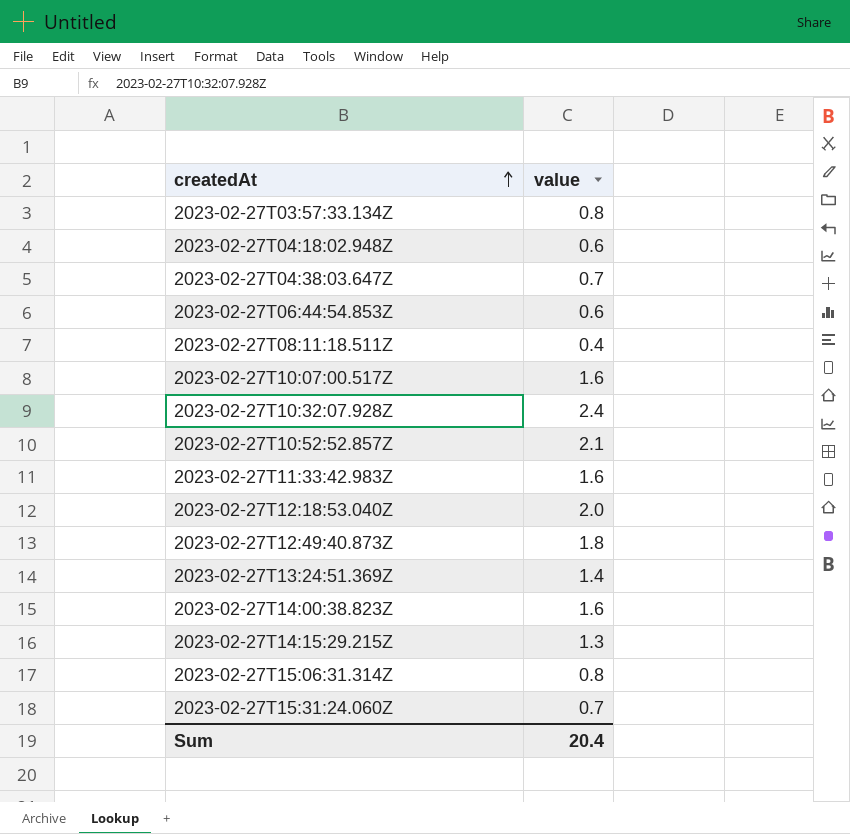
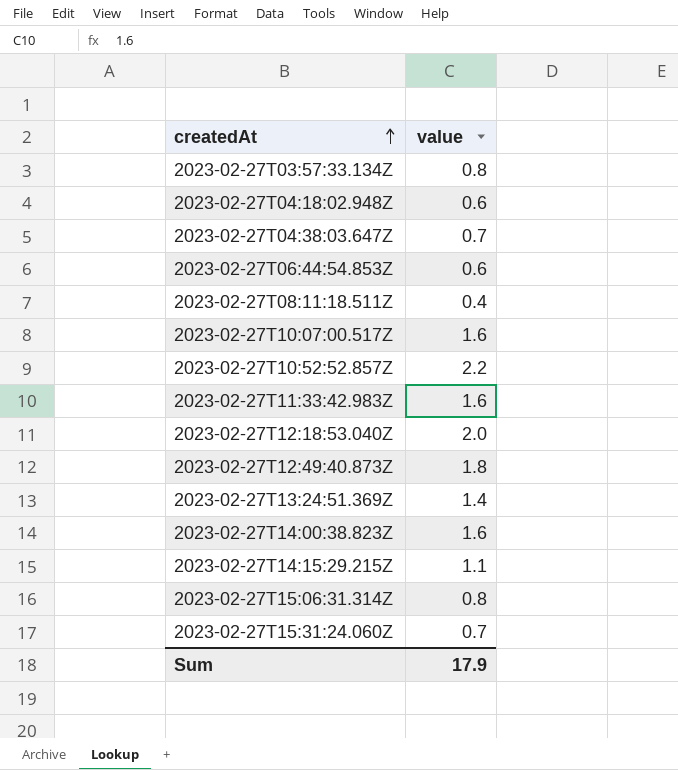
row 2023-02-27T10:32:07.928Z: 2.4 -> none
2023-02-27T10:52:52.857Z | value: 2.1 -> 2.2
2023-02-27T14:15:29.215Z | value: 1.3 -> 1.1
Sum | value: 20.4 -> 17.9

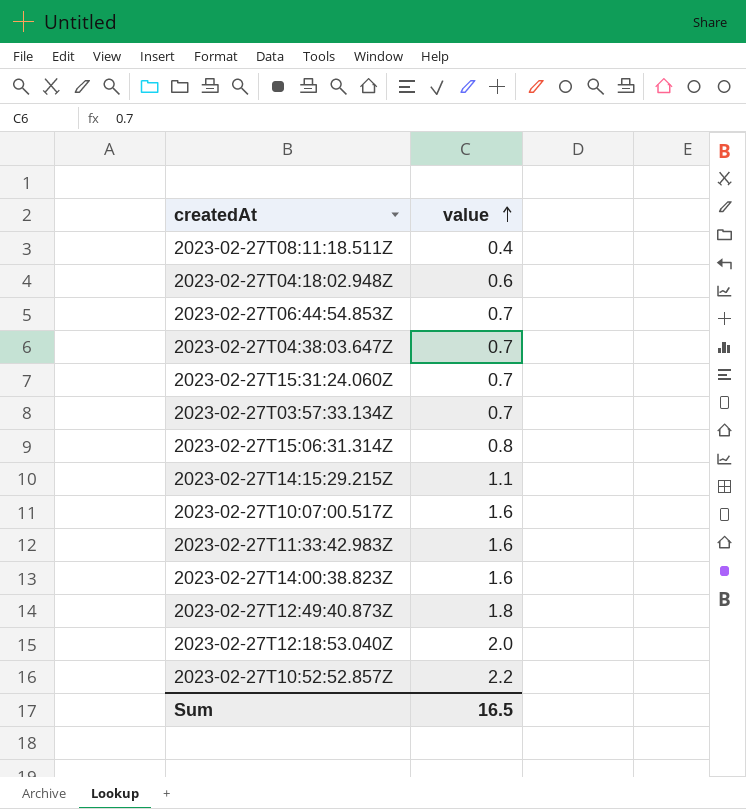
row order: createdAt ascending -> value ascending
row 2023-02-27T13:24:51.369Z: 1.4 -> none
2023-02-27T06:44:54.853Z | value: 0.6 -> 0.7
2023-02-27T03:57:33.134Z | value: 0.8 -> 0.7
Sum | value: 17.9 -> 16.5

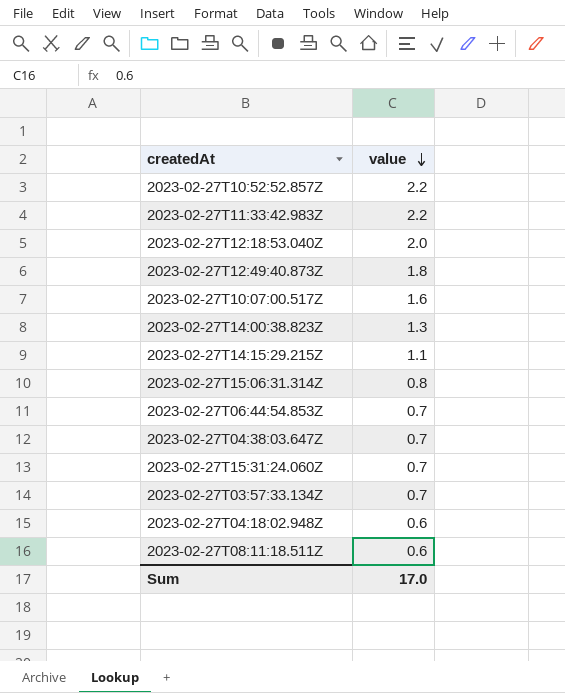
row order: value ascending -> value descending
2023-02-27T11:33:42.983Z | value: 1.6 -> 2.2
2023-02-27T14:00:38.823Z | value: 1.6 -> 1.3
2023-02-27T08:11:18.511Z | value: 0.4 -> 0.6
Sum | value: 16.5 -> 17.0

